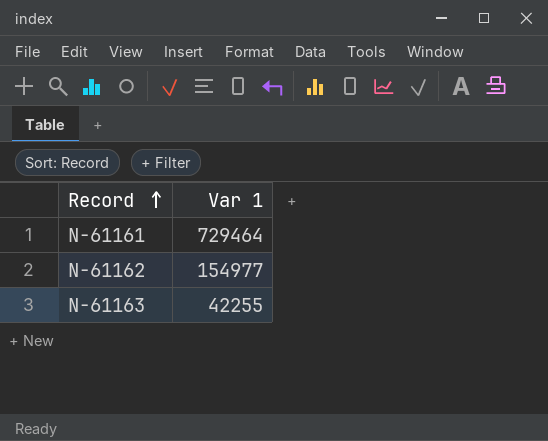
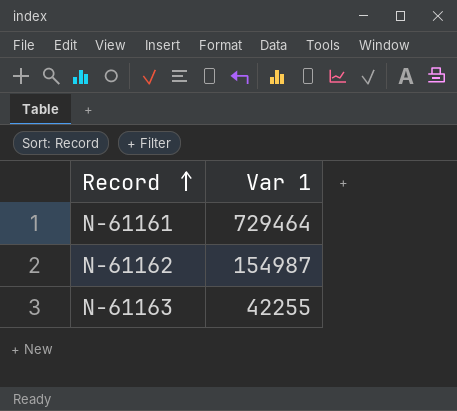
N-61162 | Var 1: 154977 -> 154987

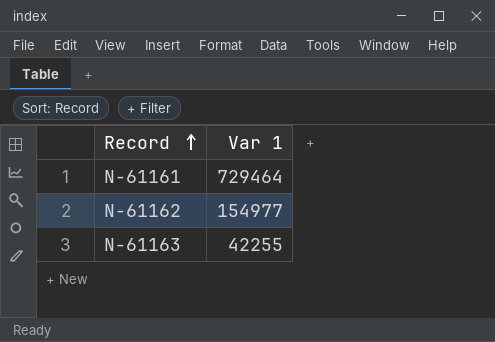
N-61162 | Var 1: 154987 -> 154977

